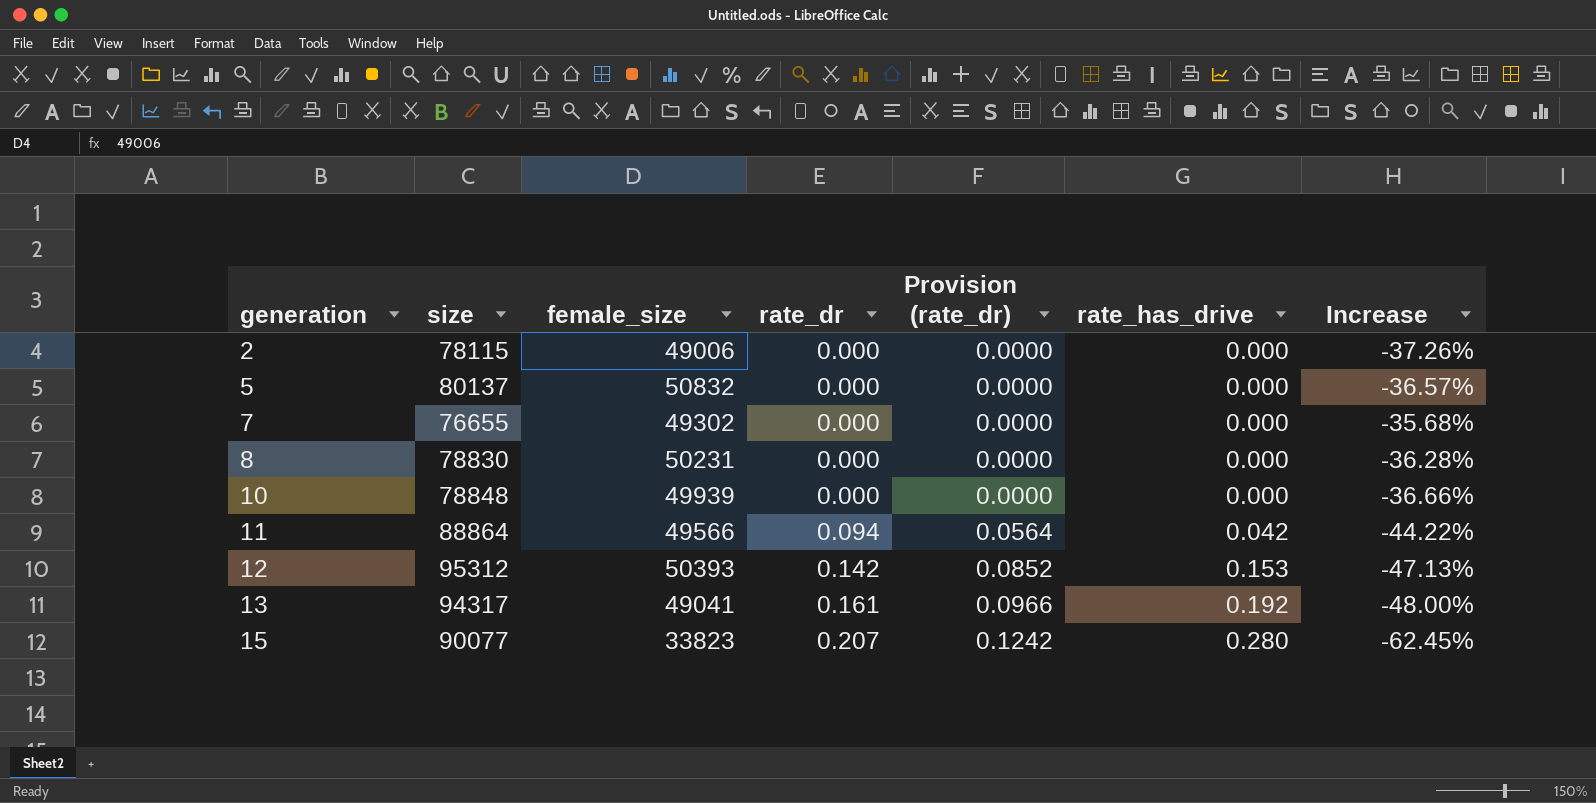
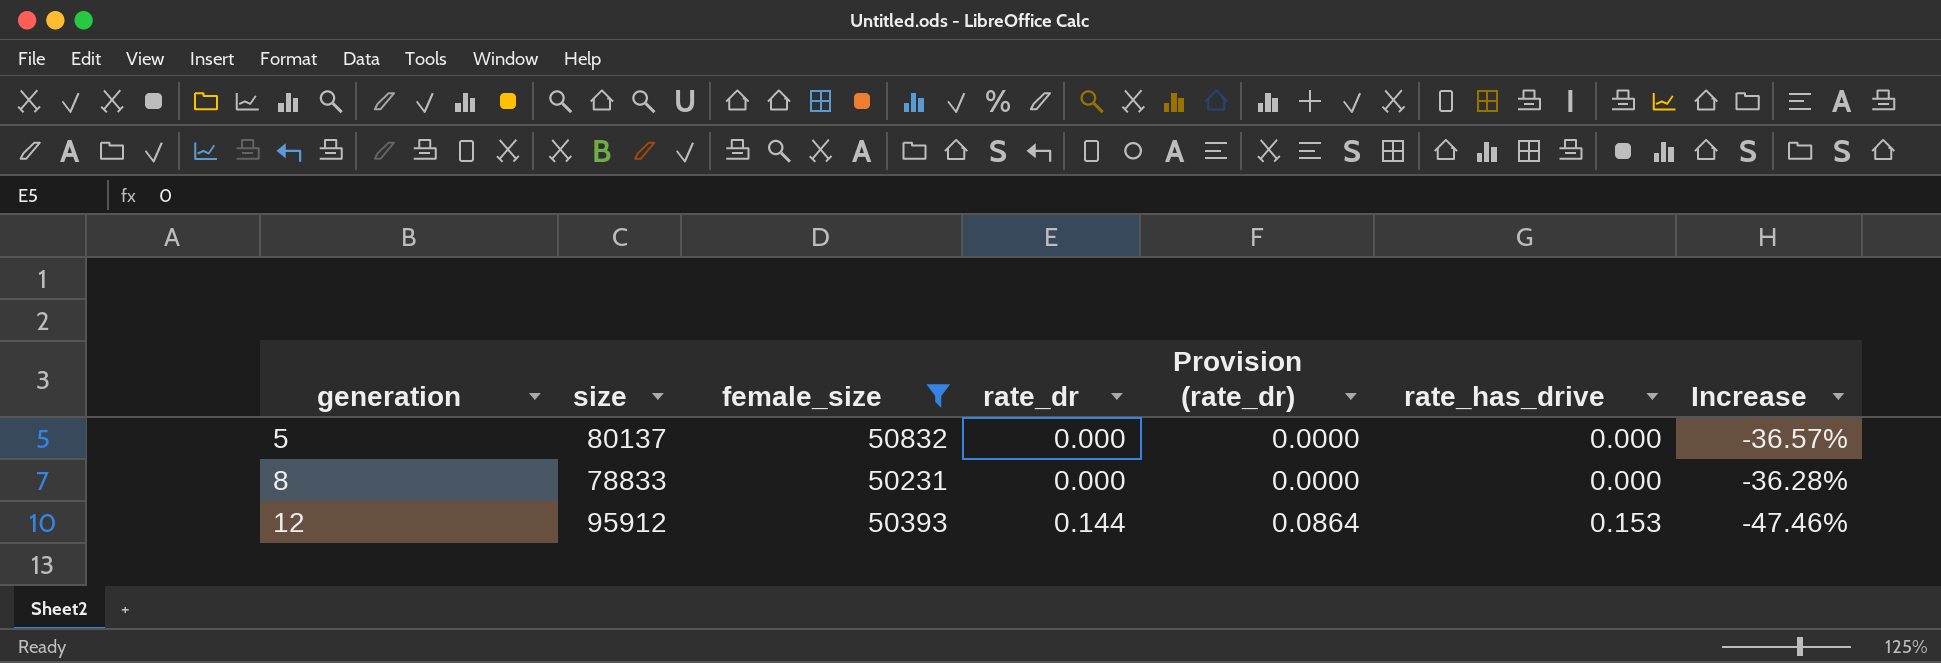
filter: none -> female_size >= 50231
8 | size: 78830 -> 78833
12 | size: 95312 -> 95912
12 | rate_dr: 0.142 -> 0.144
12 | Provision (rate_dr): 0.0852 -> 0.0864
12 | Increase: -47.13% -> -47.46%

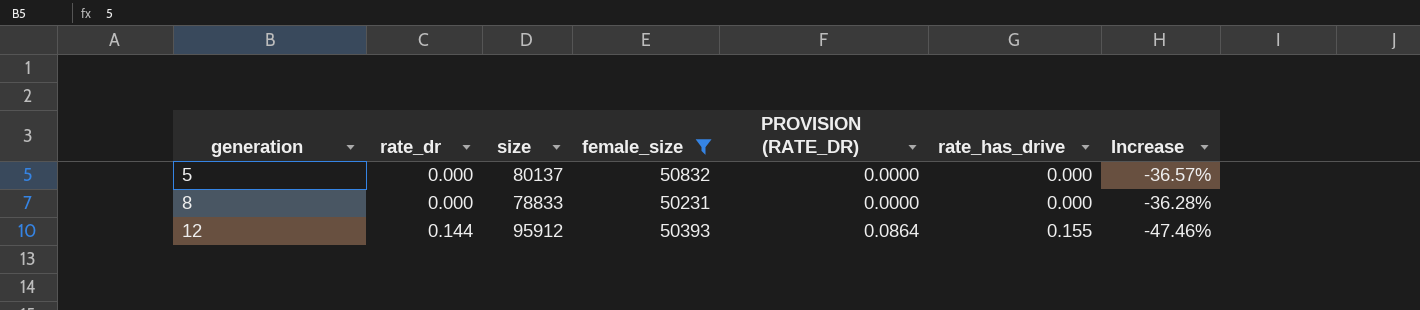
column rate_dr | position: 4 -> 2
column name: Provision (rate_dr) -> PROVISION (RATE_DR)
12 | rate_has_drive: 0.153 -> 0.155

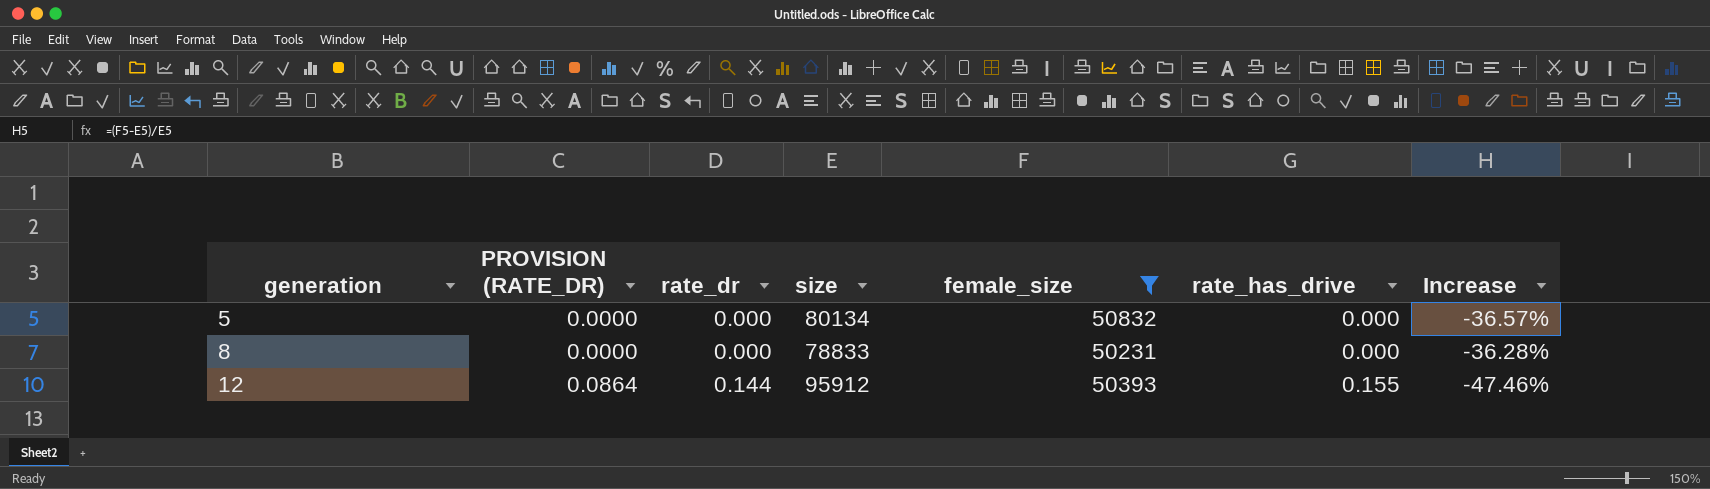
column PROVISION (RATE_DR) | position: 5 -> 2
5 | size: 80137 -> 80134

